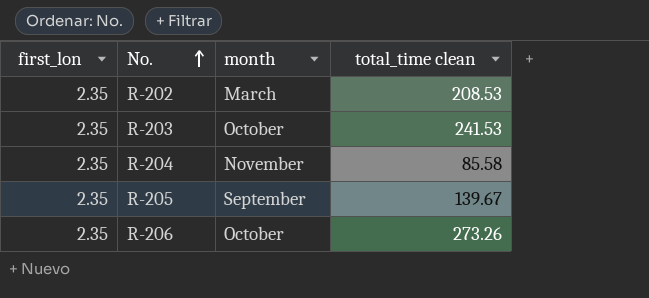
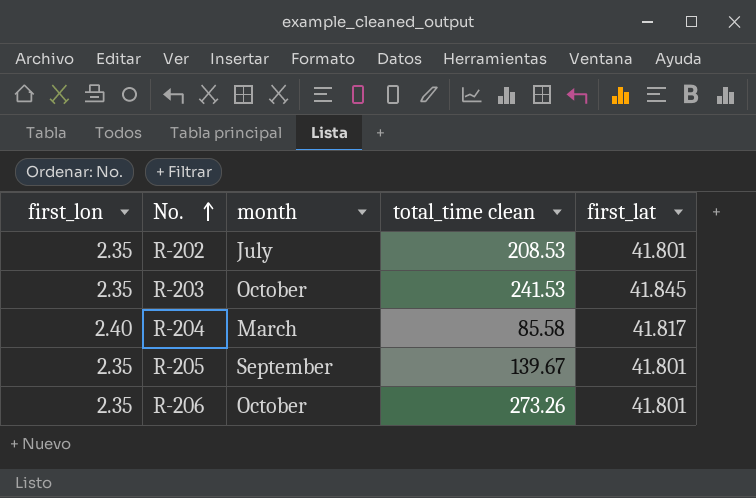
column first_lat | position: none -> 5
R-202 | month: March -> July
R-204 | first_lon: 2.35 -> 2.40
R-204 | month: November -> March

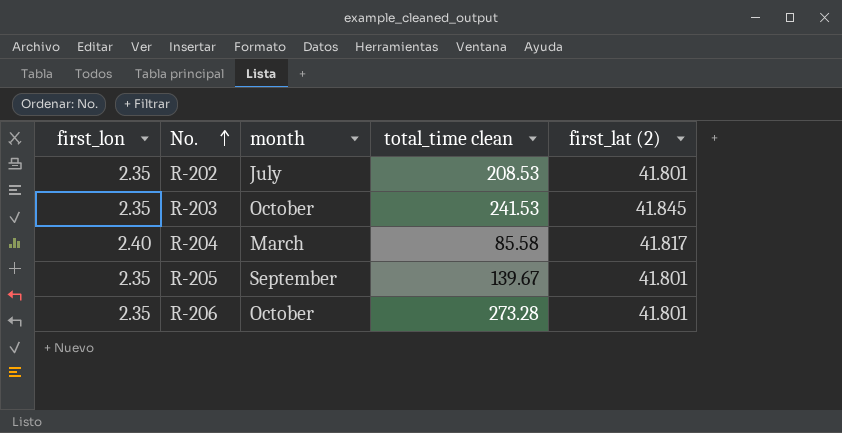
column name: first_lat -> first_lat (2)
R-206 | total_time clean: 273.26 -> 273.28

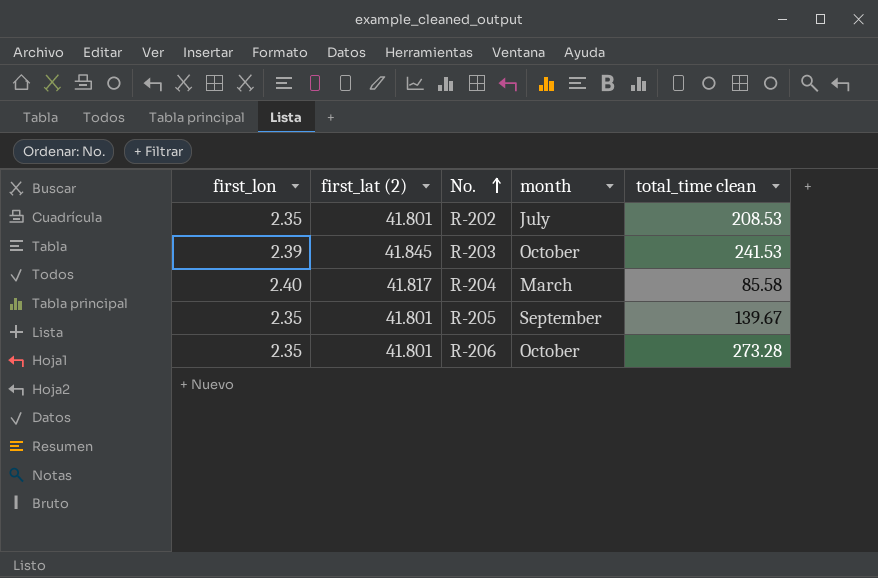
column first_lat (2) | position: 5 -> 2
R-203 | first_lon: 2.35 -> 2.39

